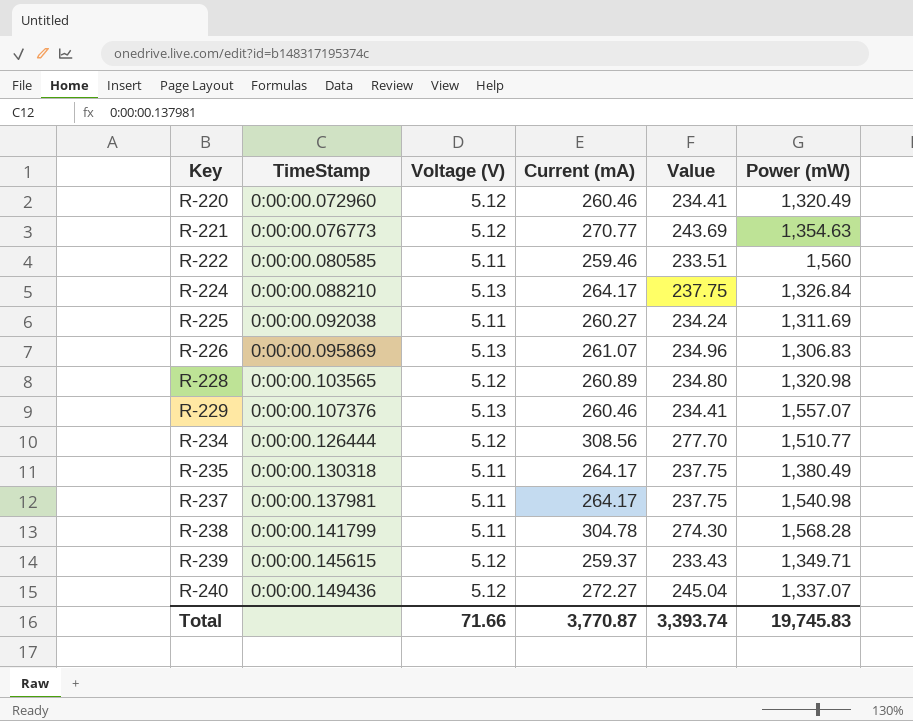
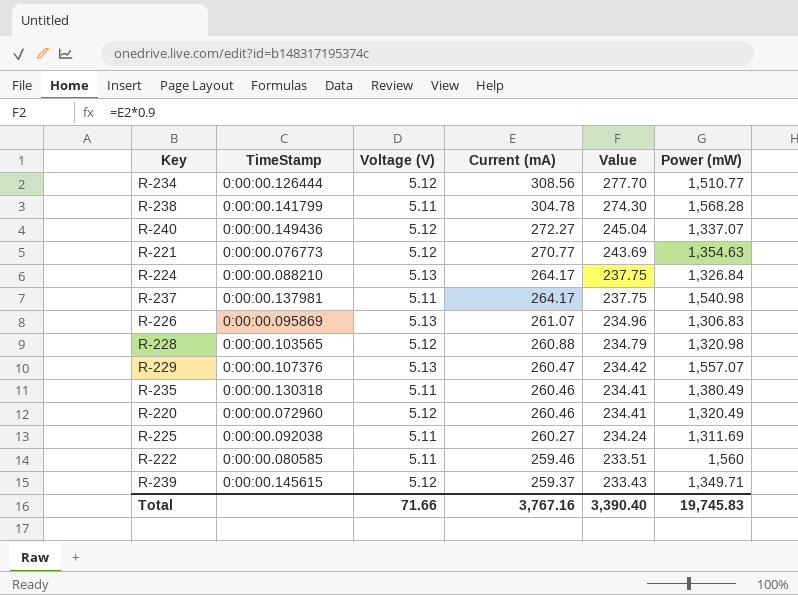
row order: Key ascending -> Current (mA) descending
R-228 | Current (mA): 260.89 -> 260.88
R-228 | Value: 234.80 -> 234.79
R-229 | Current (mA): 260.46 -> 260.47
R-229 | Value: 234.41 -> 234.42
R-235 | Current (mA): 264.17 -> 260.46
R-235 | Value: 237.75 -> 234.41
Total | Current (mA): 3,770.87 -> 3,767.16
Total | Value: 3,393.74 -> 3,390.40

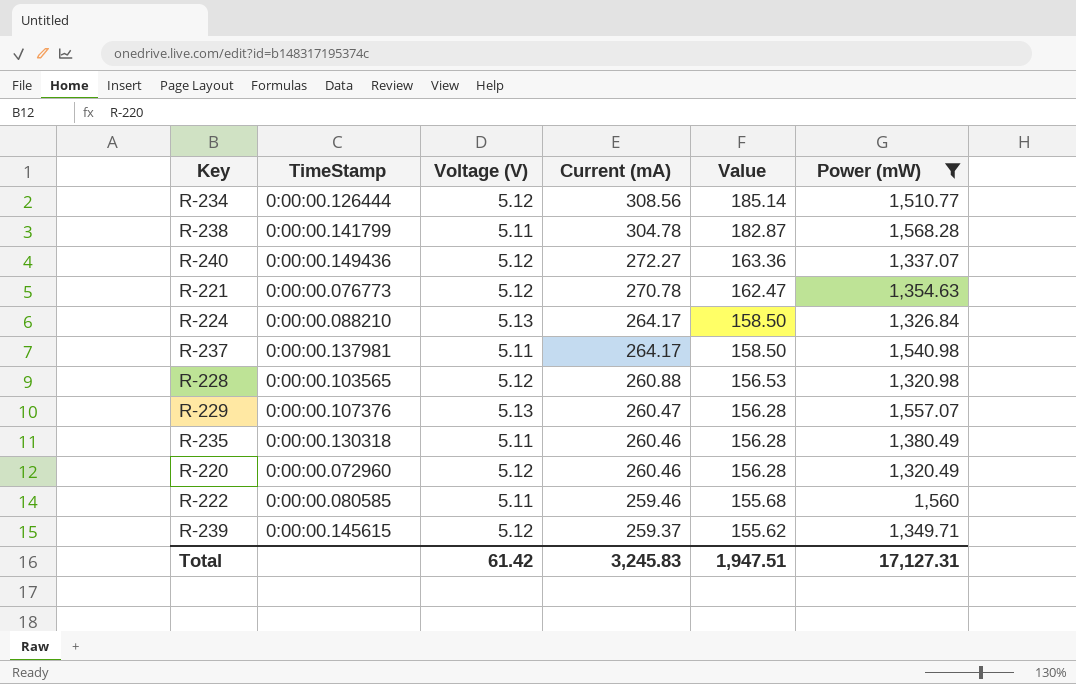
filter: none -> Power (mW) >= 1,320.49
column Value | formula: [Current (mA)] * 0.9 -> [Current (mA)] * 0.6
R-221 | Current (mA): 270.77 -> 270.78
Total | Voltage (V): 71.66 -> 61.42
Total | Current (mA): 3,767.16 -> 3,245.83
Total | Value: 3,390.40 -> 1,947.51
Total | Power (mW): 19,745.83 -> 17,127.31

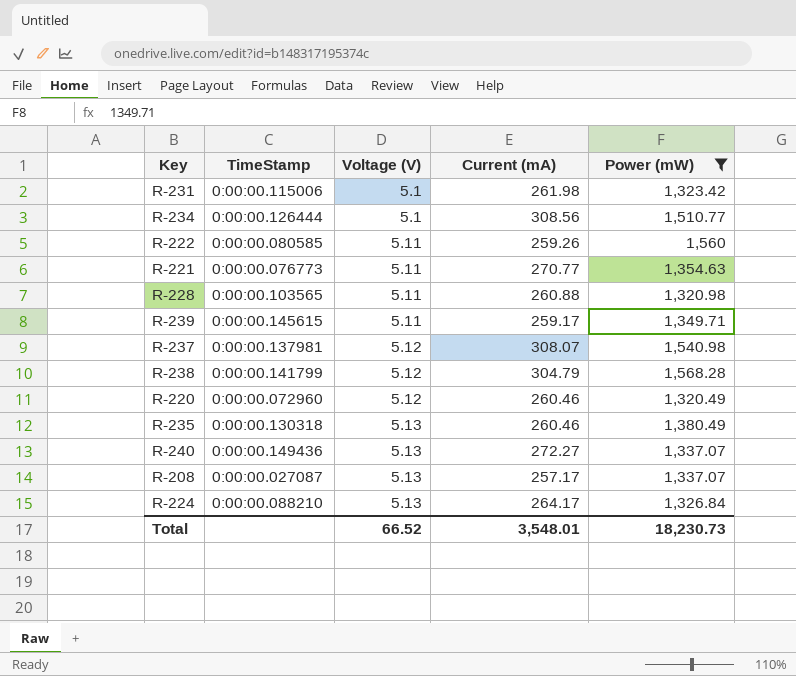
row order: Current (mA) descending -> Voltage (V) ascending
column Value | formula: [Current (mA)] * 0.6 -> none
row R-229: 0:00:00.107376 | 5.13 | 260.47 | 156.28 | 1,557.07 -> none
row R-231: none -> 0:00:00.115006 | 5.1 | 261.98 | 1,323.42
R-234 | Voltage (V): 5.12 -> 5.1
R-222 | Current (mA): 259.46 -> 259.26
R-221 | Voltage (V): 5.12 -> 5.11
R-221 | Current (mA): 270.78 -> 270.77
R-228 | Voltage (V): 5.12 -> 5.11
R-239 | Voltage (V): 5.12 -> 5.11
R-239 | Current (mA): 259.37 -> 259.17
R-237 | Voltage (V): 5.11 -> 5.12
R-237 | Current (mA): 264.17 -> 308.07
R-238 | Voltage (V): 5.11 -> 5.12
R-238 | Current (mA): 304.78 -> 304.79
R-235 | Voltage (V): 5.11 -> 5.13
R-240 | Voltage (V): 5.12 -> 5.13
row R-208: none -> 0:00:00.027087 | 5.13 | 257.17 | 1,337.07
Total | Voltage (V): 61.42 -> 66.52
Total | Current (mA): 3,245.83 -> 3,548.01
Total | Power (mW): 17,127.31 -> 18,230.73

